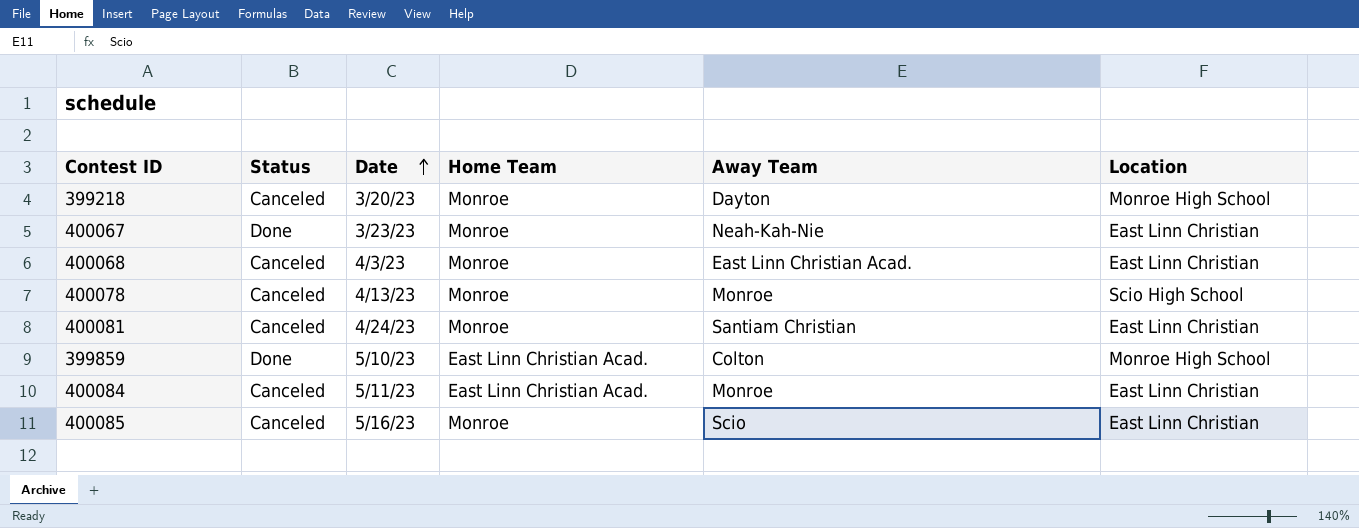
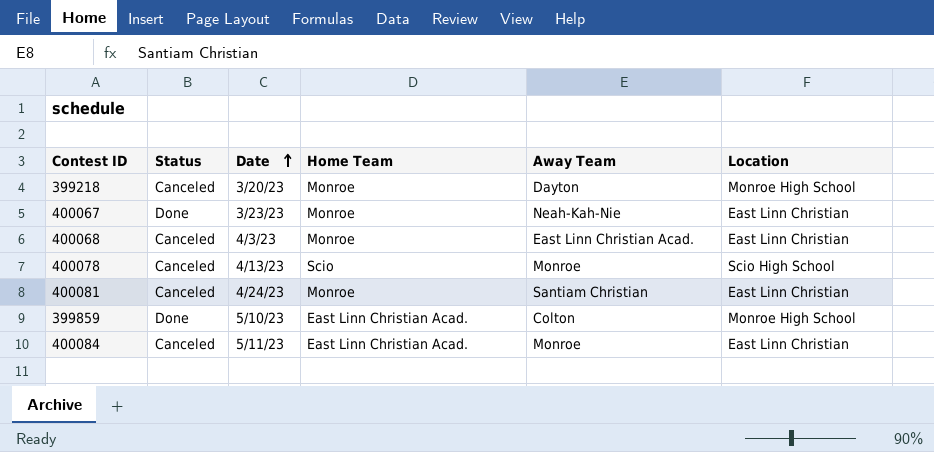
row 400085: Canceled | 5/16/23 | Monroe | Scio | East Linn Christian -> none
400078 | Home Team: Monroe -> Scio

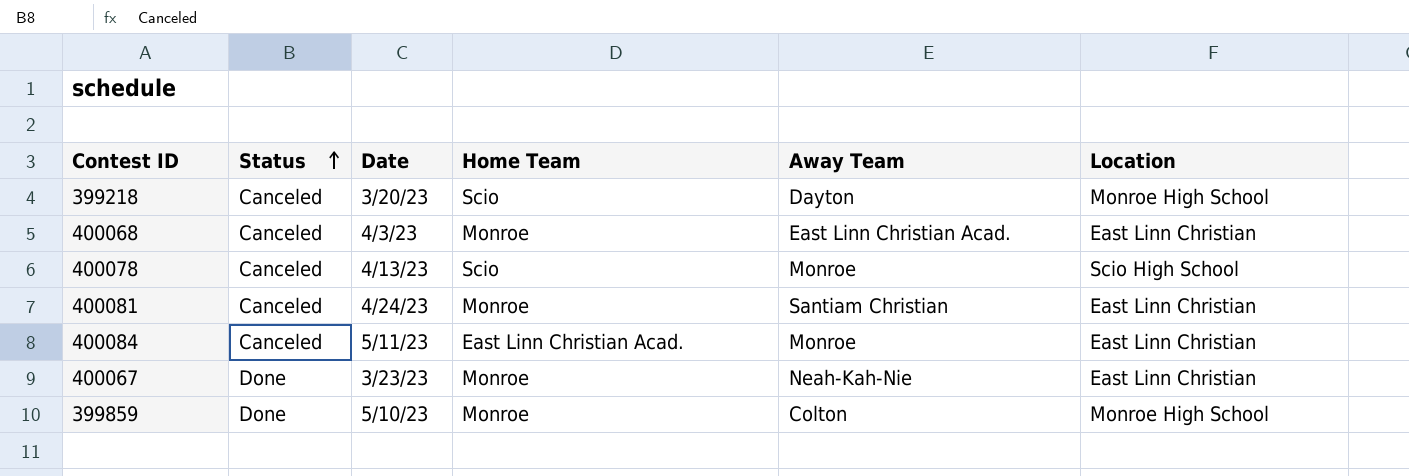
row order: Date ascending -> Status ascending
399218 | Home Team: Monroe -> Scio
399859 | Home Team: East Linn Christian Acad. -> Monroe

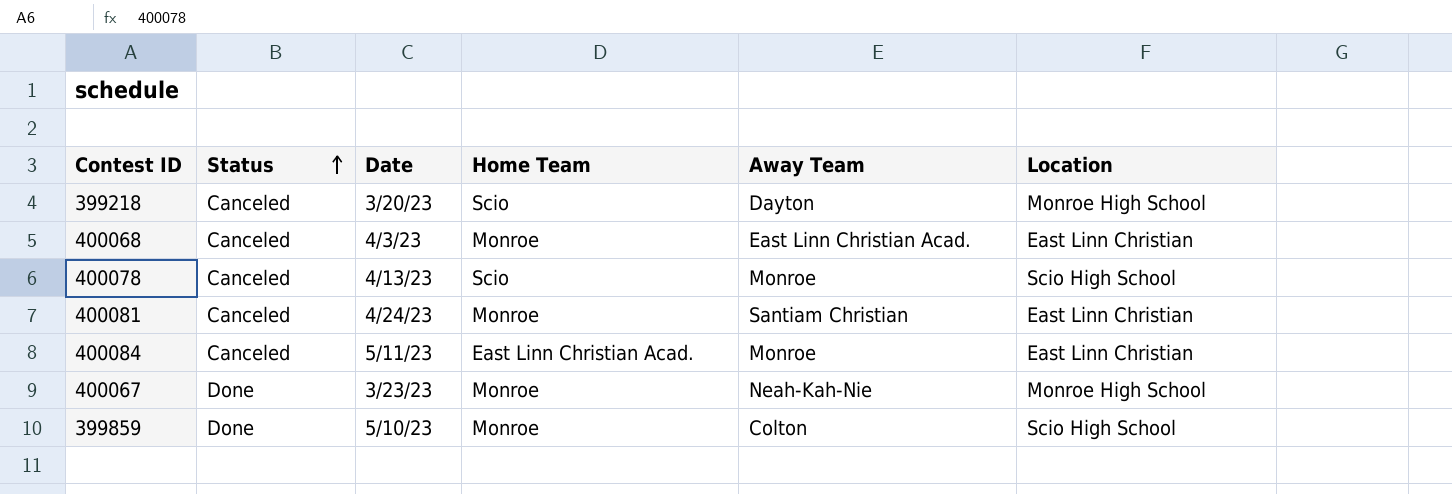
400067 | Location: East Linn Christian -> Monroe High School
399859 | Location: Monroe High School -> Scio High School

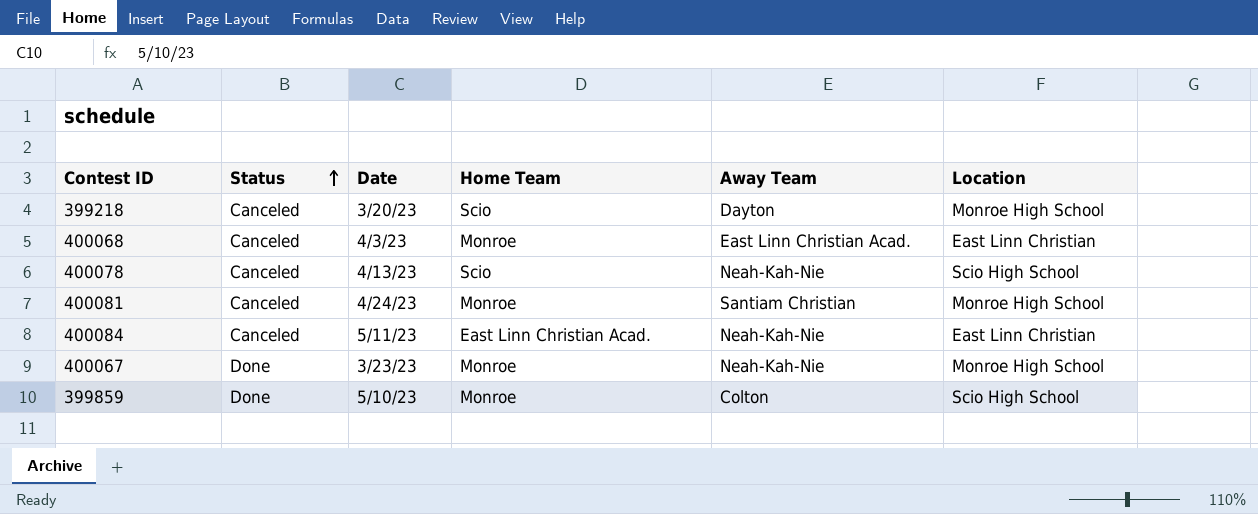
400078 | Away Team: Monroe -> Neah-Kah-Nie
400081 | Location: East Linn Christian -> Monroe High School
400084 | Away Team: Monroe -> Neah-Kah-Nie

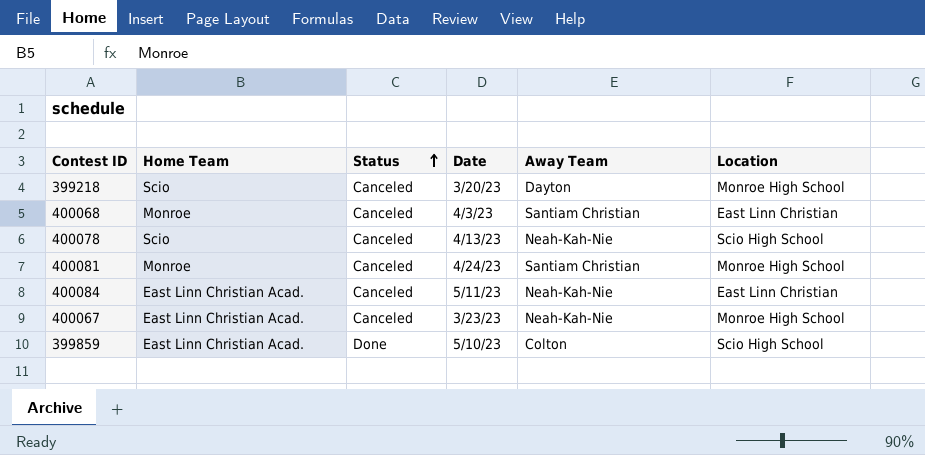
column Home Team | position: 4 -> 2
400068 | Away Team: East Linn Christian Acad. -> Santiam Christian
400067 | Home Team: Monroe -> East Linn Christian Acad.
400067 | Status: Done -> Canceled
399859 | Home Team: Monroe -> East Linn Christian Acad.

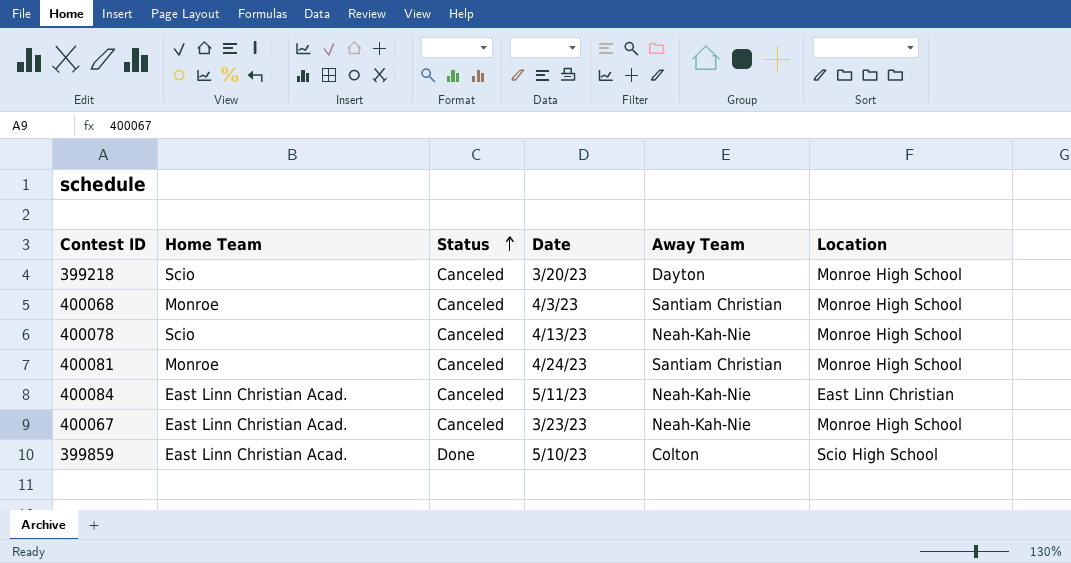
400068 | Location: East Linn Christian -> Monroe High School
400078 | Location: Scio High School -> Monroe High School

